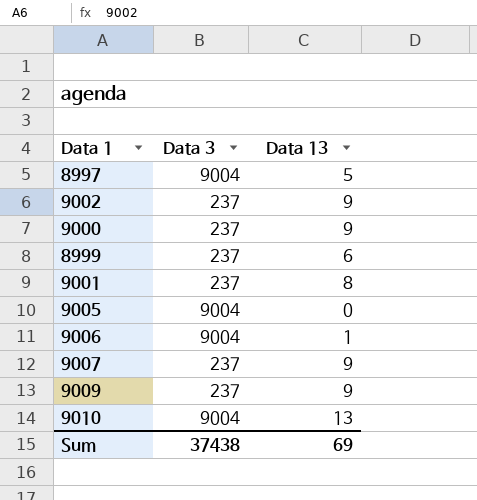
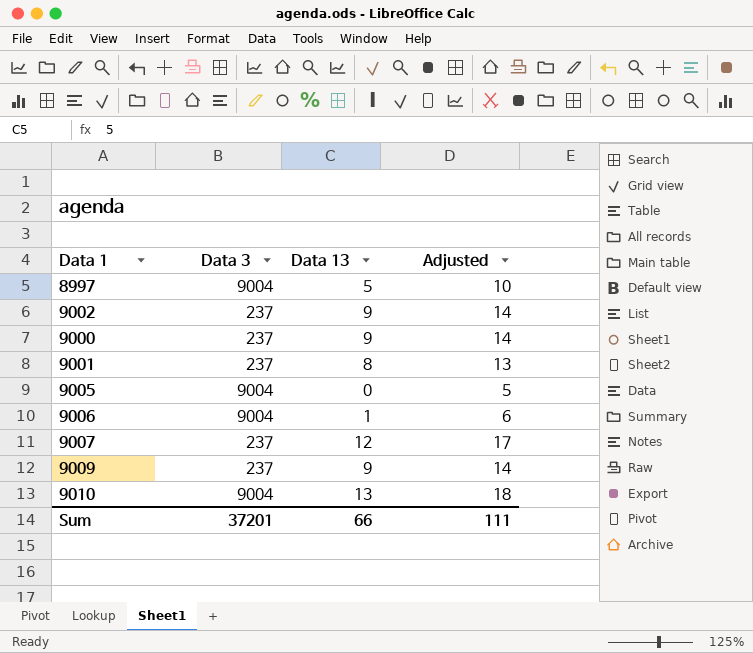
column Adjusted | formula: none -> [Data 13] + 5
row 8999: 237 | 6 -> none
9007 | Data 13: 9 -> 12
Sum | Data 3: 37438 -> 37201
Sum | Data 13: 69 -> 66

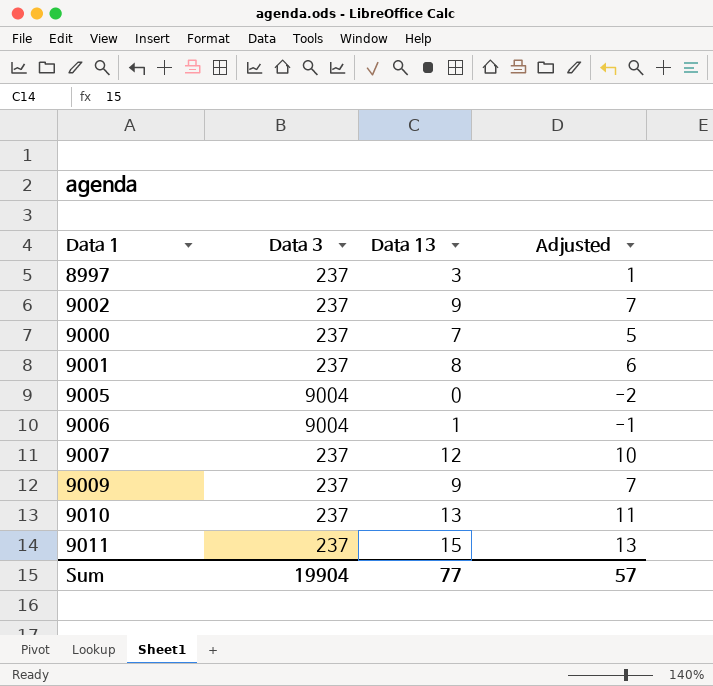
column Adjusted | formula: [Data 13] + 5 -> [Data 13] - 2
8997 | Data 3: 9004 -> 237
8997 | Data 13: 5 -> 3
9000 | Data 13: 9 -> 7
9010 | Data 3: 9004 -> 237
row 9011: none -> 237 | 15 | 13
Sum | Data 3: 37201 -> 19904
Sum | Data 13: 66 -> 77
Sum | Adjusted: 111 -> 57

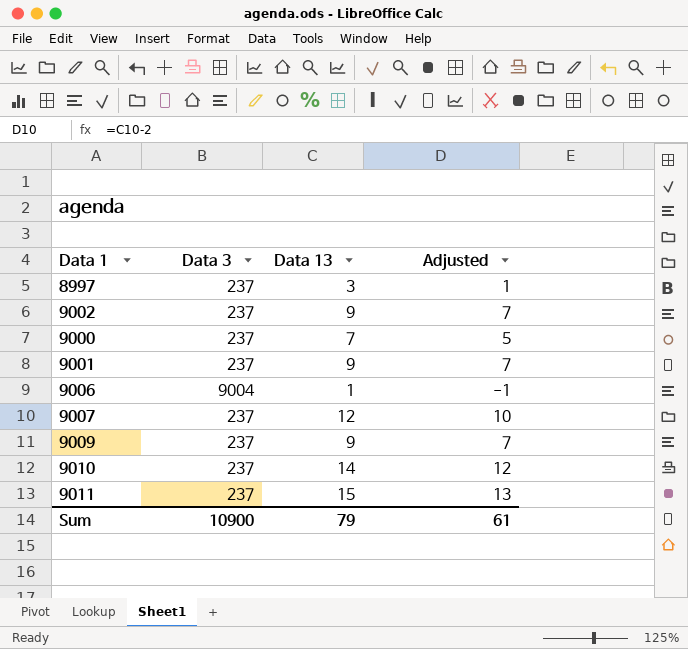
row 9005: 9004 | 0 | -2 -> none
9001 | Data 13: 8 -> 9
9001 | Adjusted: 6 -> 7
9010 | Data 13: 13 -> 14
9010 | Adjusted: 11 -> 12
Sum | Data 3: 19904 -> 10900
Sum | Data 13: 77 -> 79
Sum | Adjusted: 57 -> 61

